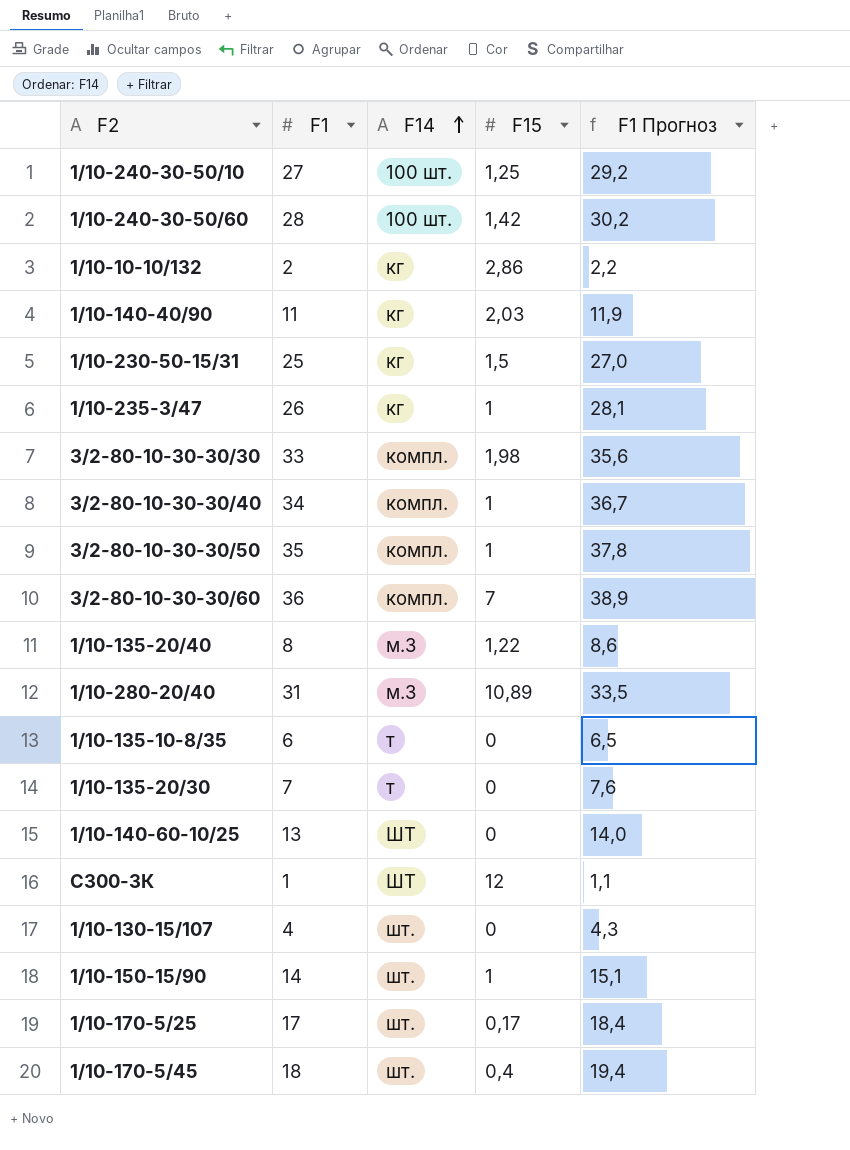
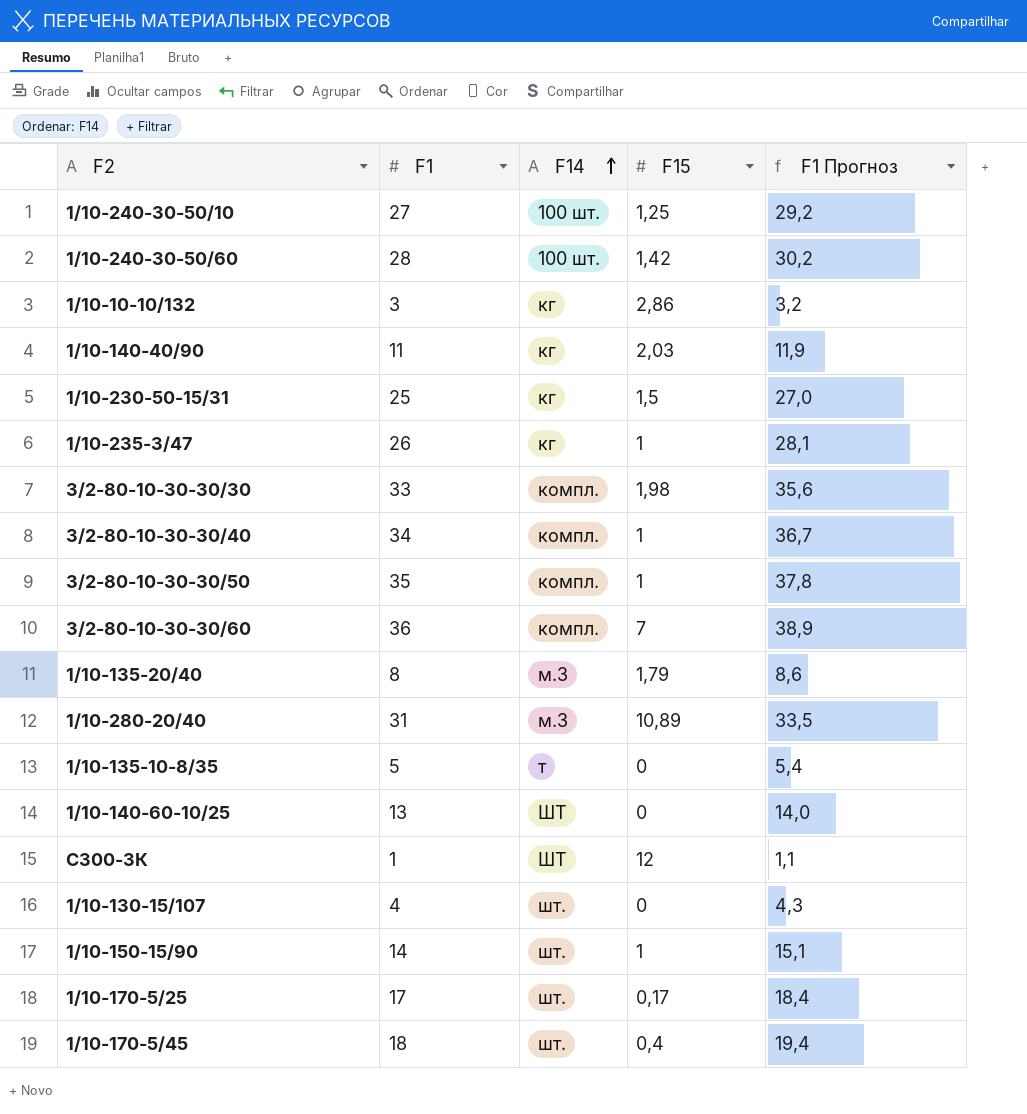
row 1/10-135-20/30: 7 | т | 0 | 7,6 -> none
1/10-10-10/132 | F1: 2 -> 3
1/10-10-10/132 | F1 Прогноз: 2,2 -> 3,2
1/10-135-20/40 | F15: 1,22 -> 1,79
1/10-135-10-8/35 | F1: 6 -> 5
1/10-135-10-8/35 | F1 Прогноз: 6,5 -> 5,4

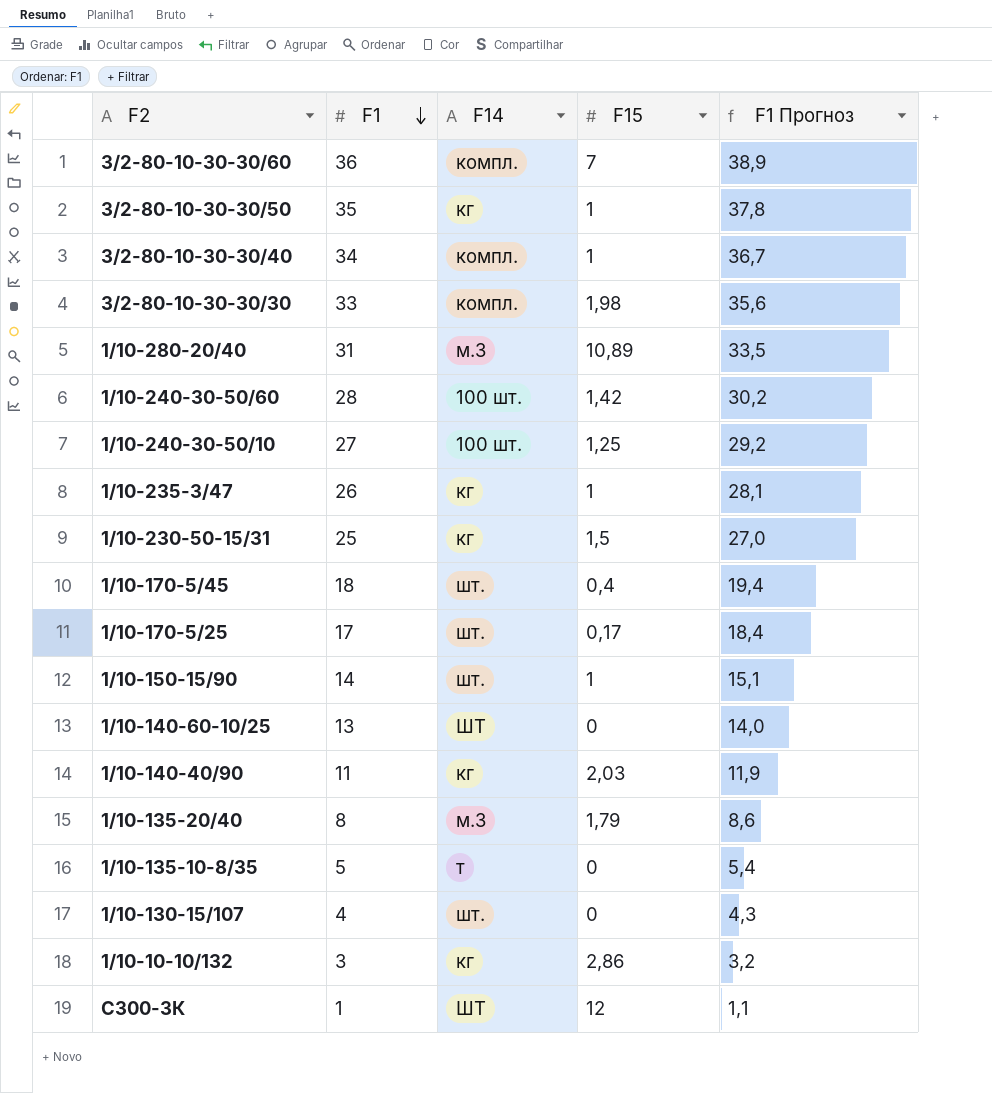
row order: F14 ascending -> F1 descending
3/2-80-10-30-30/50 | F14: компл. -> кг

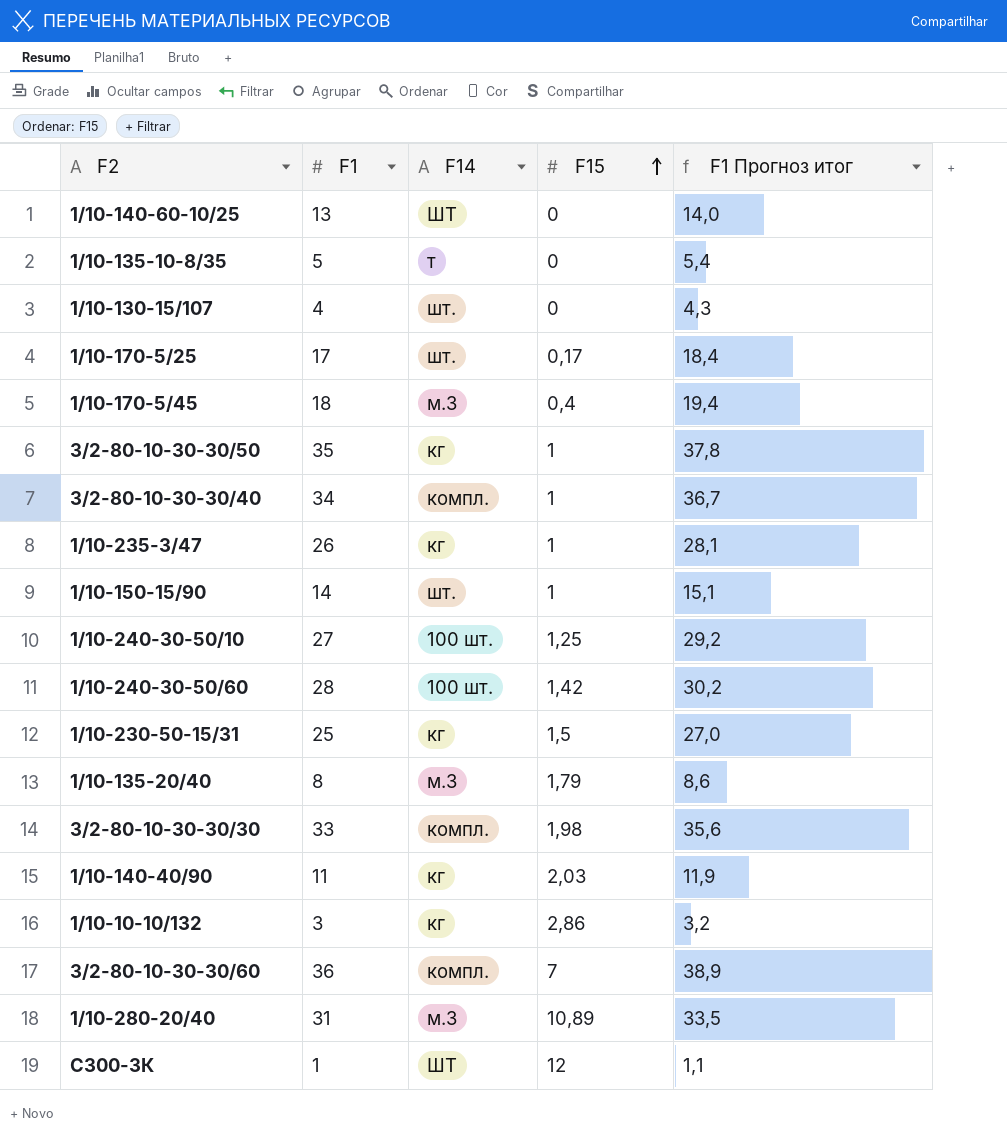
row order: F1 descending -> F15 ascending
column name: F1 Прогноз -> F1 Прогноз итог
1/10-170-5/45 | F14: шт. -> м.3

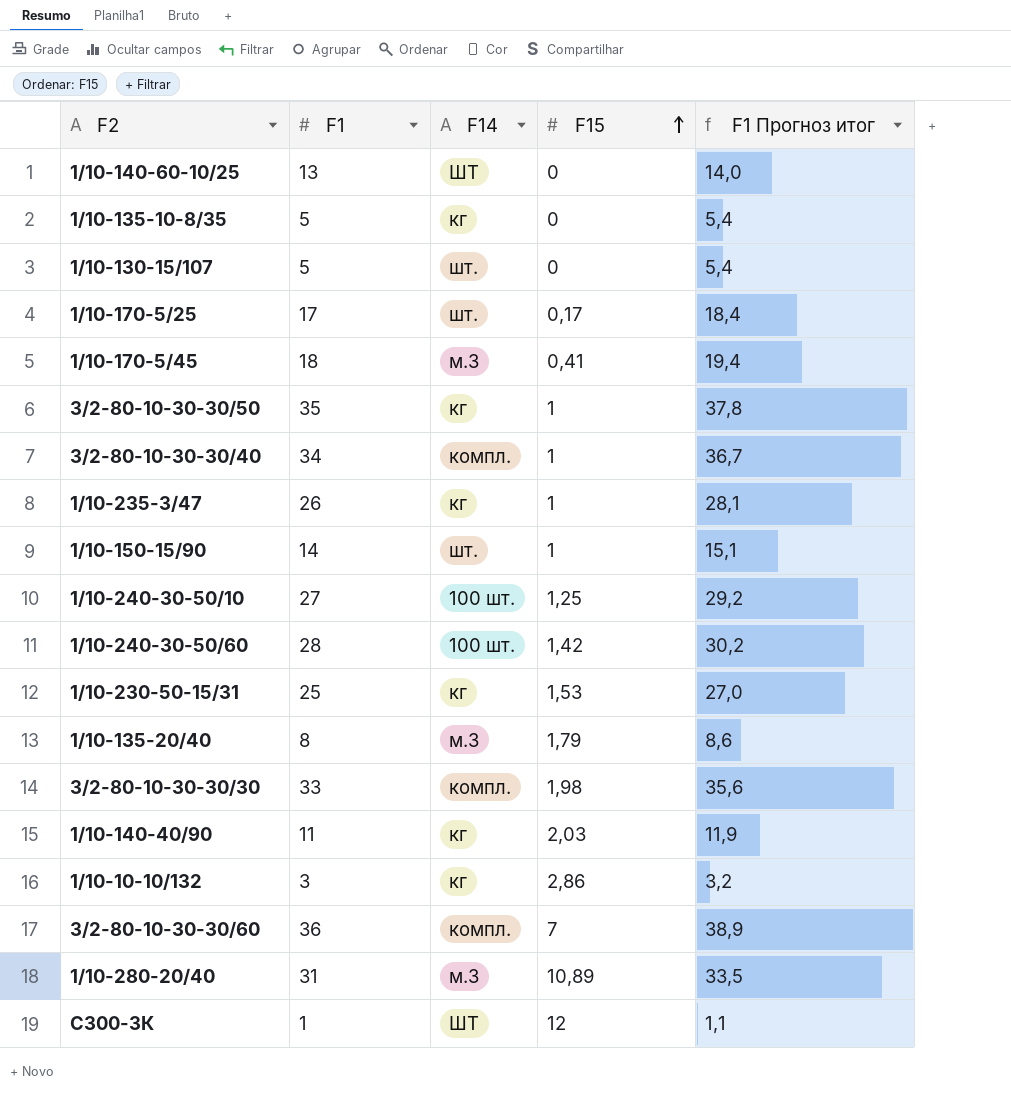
1/10-135-10-8/35 | F14: т -> кг
1/10-130-15/107 | F1: 4 -> 5
1/10-130-15/107 | F1 Прогноз итог: 4,3 -> 5,4
1/10-170-5/45 | F15: 0,4 -> 0,41
1/10-230-50-15/31 | F15: 1,5 -> 1,53

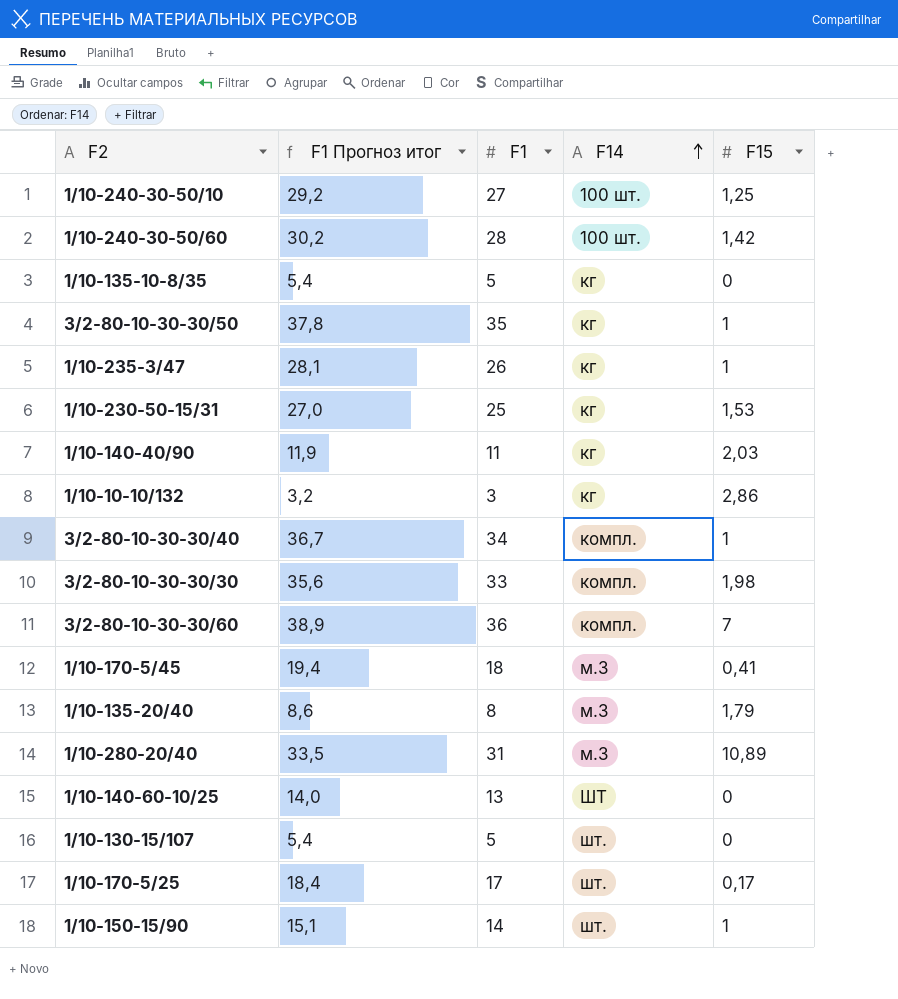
row order: F15 ascending -> F14 ascending
column F1 Прогноз итог | position: 5 -> 2
row С300-ЗК: 1 | ШТ | 12 | 1,1 -> none

